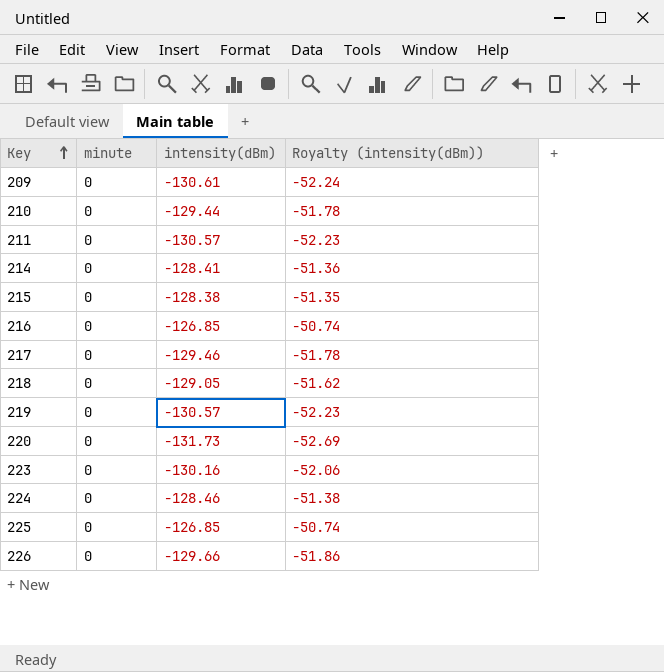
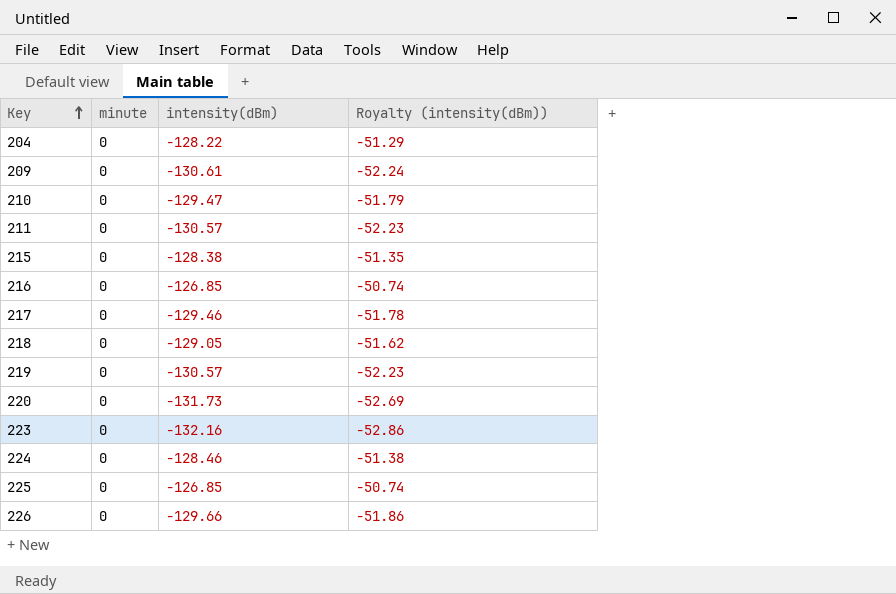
row 214: 0 | -128.41 | -51.36 -> none
row 204: none -> 0 | -128.22 | -51.29
210 | intensity(dBm): -129.44 -> -129.47
210 | Royalty (intensity(dBm)): -51.78 -> -51.79
223 | intensity(dBm): -130.16 -> -132.16
223 | Royalty (intensity(dBm)): -52.06 -> -52.86

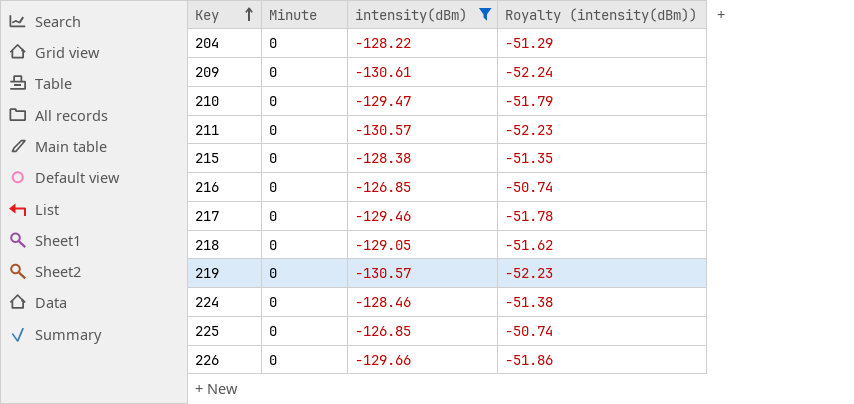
filter: none -> intensity(dBm) >= -130.61
column name: minute -> Minute

